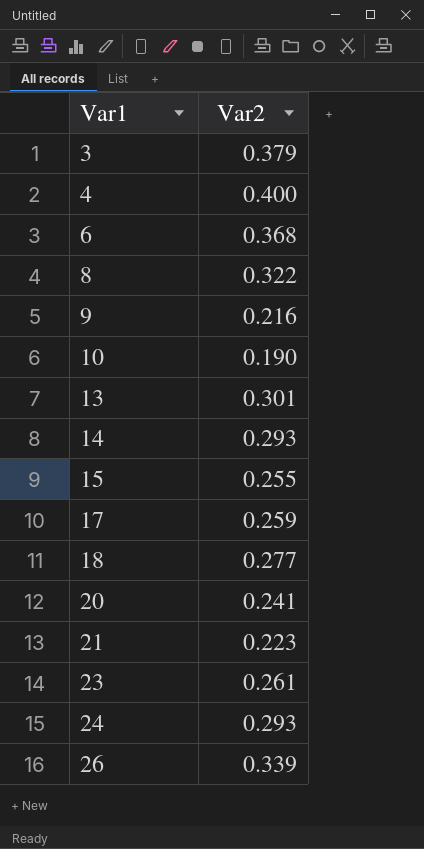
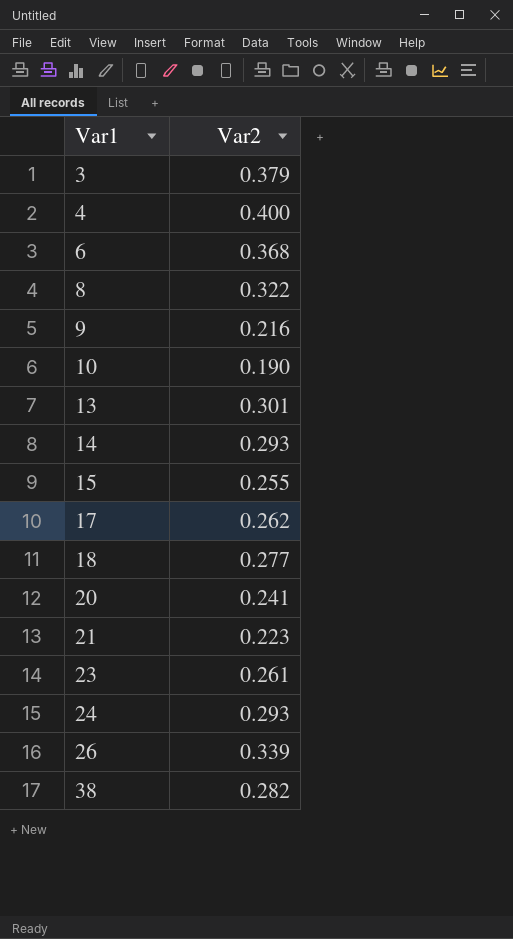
17 | Var2: 0.259 -> 0.262
row 38: none -> 0.282

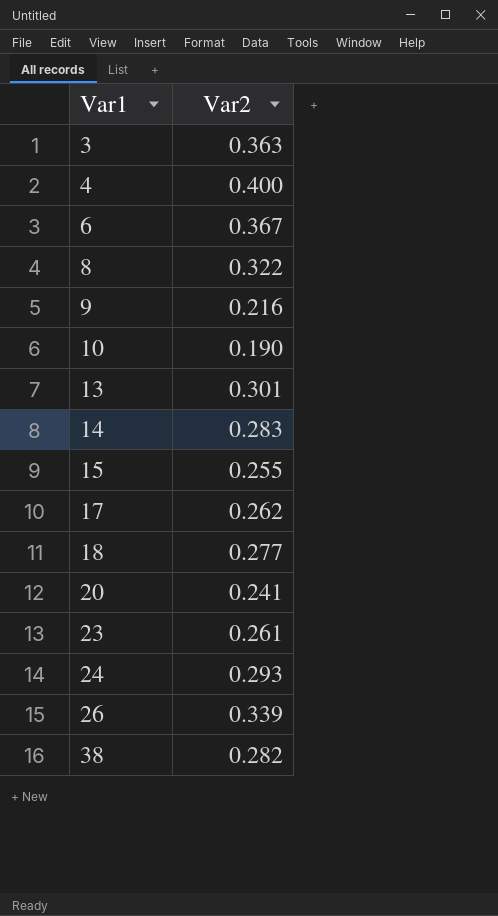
row 21: 0.223 -> none
3 | Var2: 0.379 -> 0.363
6 | Var2: 0.368 -> 0.367
14 | Var2: 0.293 -> 0.283

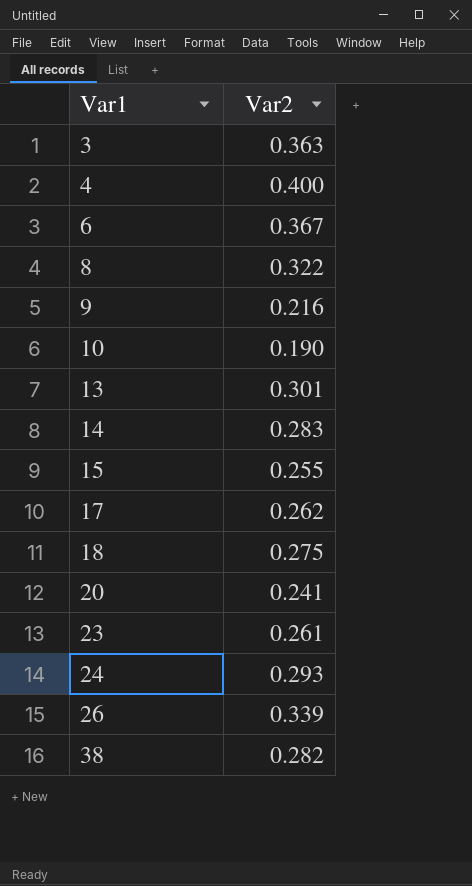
18 | Var2: 0.277 -> 0.275

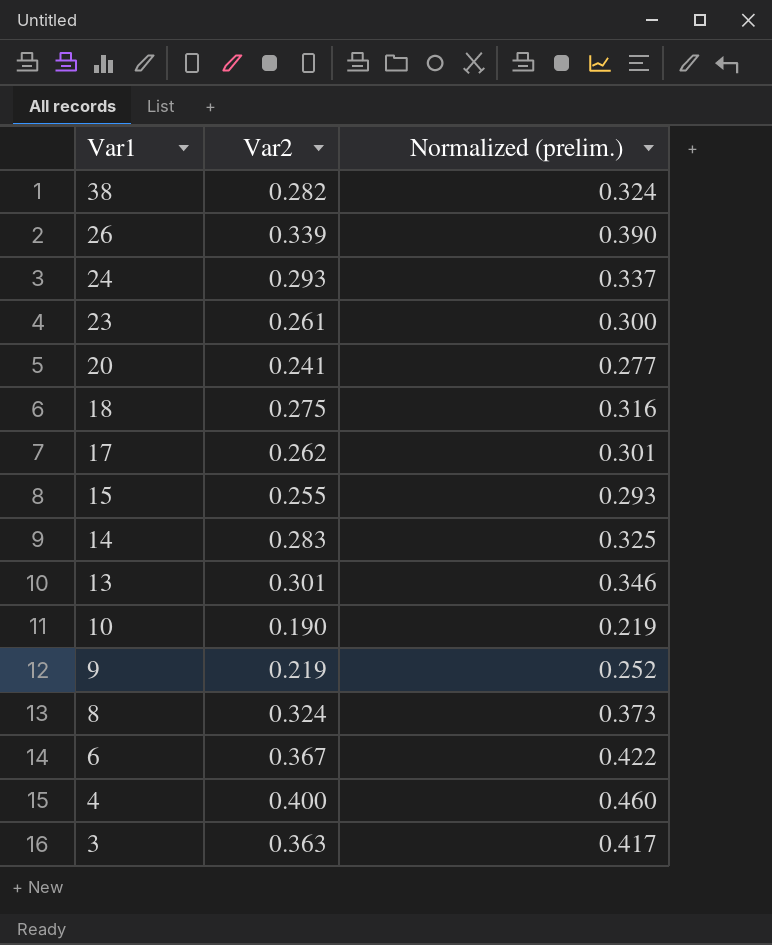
row order: Var1 ascending -> Var1 descending
column Normalized (prelim.) | formula: none -> [Var2] * 1.15
9 | Var2: 0.216 -> 0.219
8 | Var2: 0.322 -> 0.324

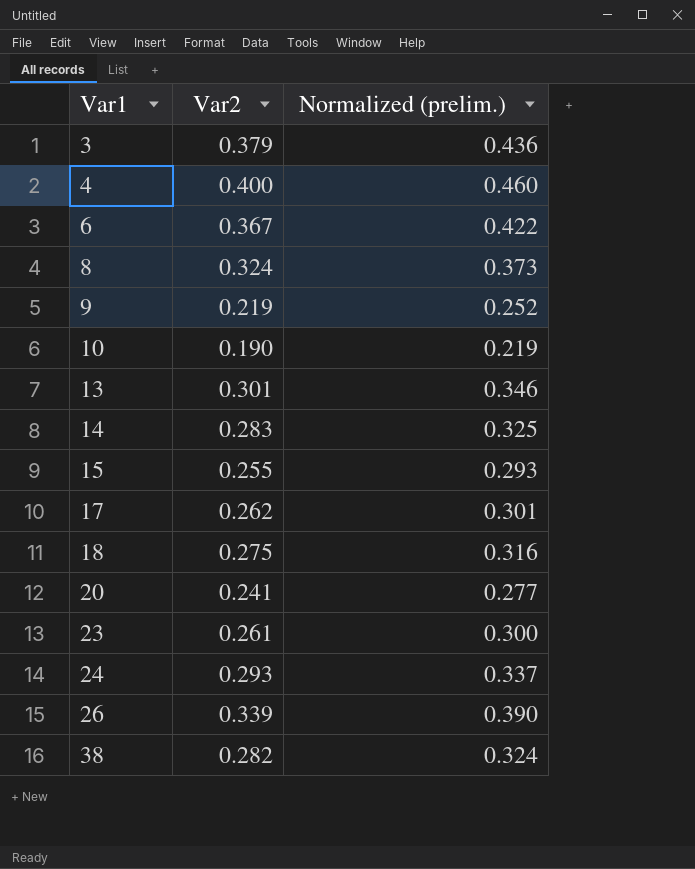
row order: Var1 descending -> Var1 ascending
3 | Var2: 0.363 -> 0.379
3 | Normalized (prelim.): 0.417 -> 0.436

